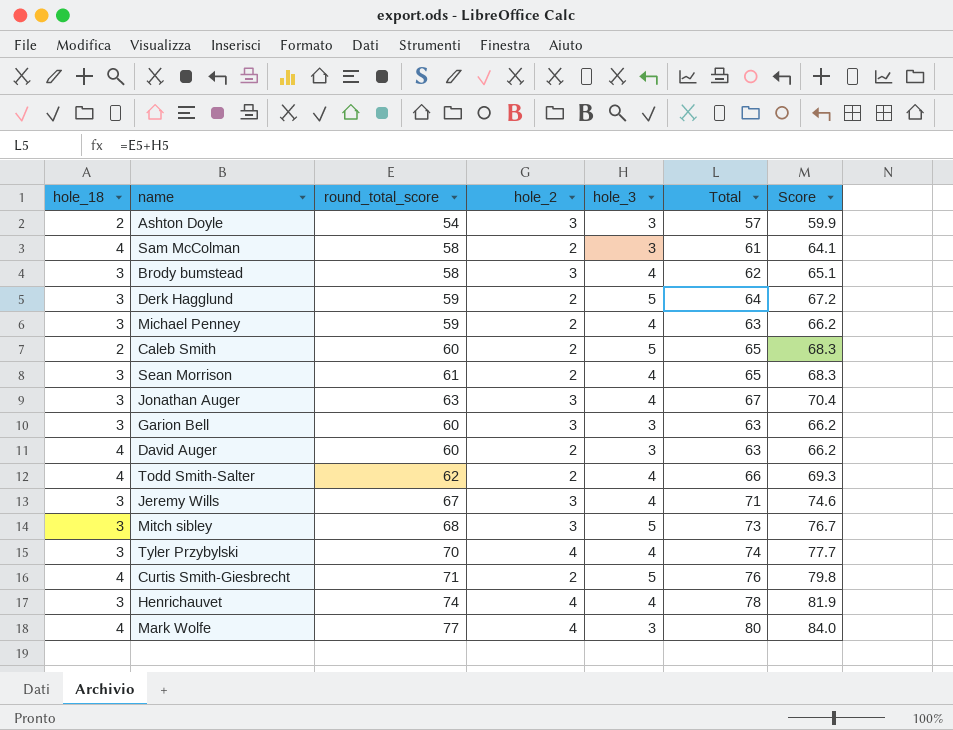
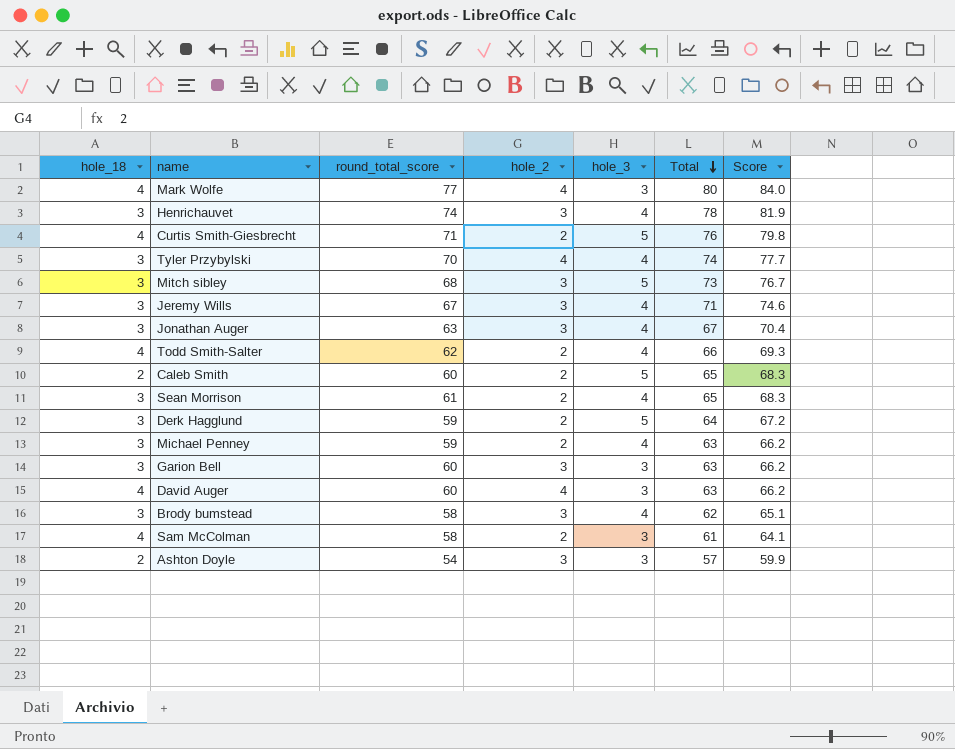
row order: none -> Total descending
Henrichauvet | hole_2: 4 -> 3
David Auger | hole_2: 2 -> 4

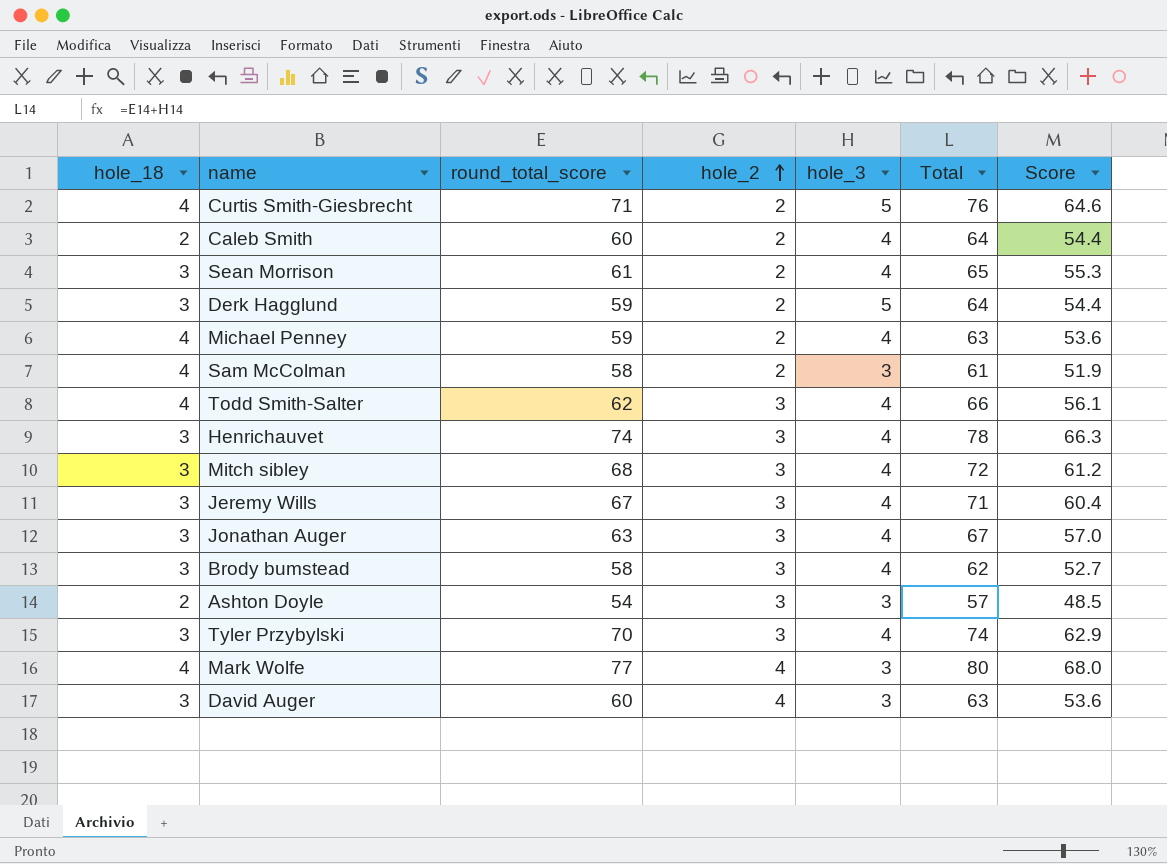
row order: Total descending -> hole_2 ascending
column Score | formula: [Total] * 1.05 -> [Total] * 0.85
row Garion Bell: 3 | 60 | 3 | 3 | 63 | 66.2 -> none
Caleb Smith | hole_3: 5 -> 4
Caleb Smith | Total: 65 -> 64
Michael Penney | hole_18: 3 -> 4
Todd Smith-Salter | hole_2: 2 -> 3
Mitch sibley | hole_3: 5 -> 4
Mitch sibley | Total: 73 -> 72
Tyler Przybylski | hole_2: 4 -> 3
David Auger | hole_18: 4 -> 3

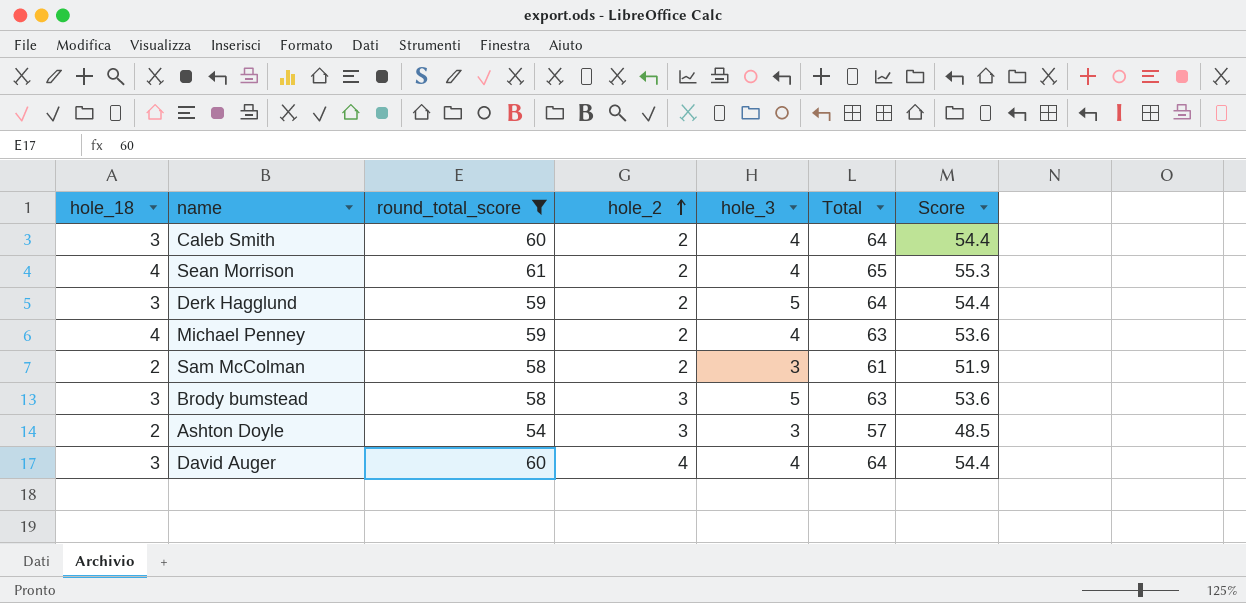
filter: none -> round_total_score <= 61
Caleb Smith | hole_18: 2 -> 3
Sean Morrison | hole_18: 3 -> 4
Sam McColman | hole_18: 4 -> 2
Brody bumstead | hole_3: 4 -> 5
Brody bumstead | Total: 62 -> 63
Brody bumstead | Score: 52.7 -> 53.6
David Auger | hole_3: 3 -> 4
David Auger | Total: 63 -> 64
David Auger | Score: 53.6 -> 54.4

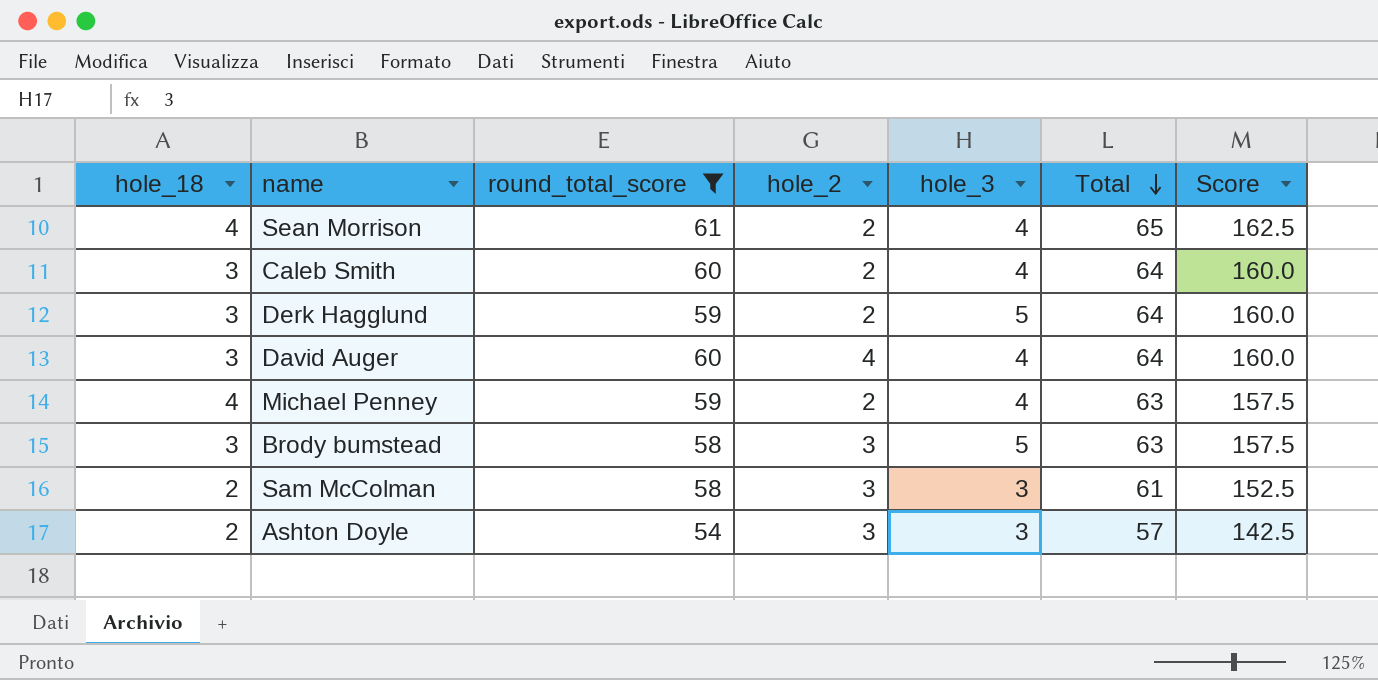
row order: hole_2 ascending -> Total descending
column Score | formula: [Total] * 0.85 -> [Total] * 2.5
Sam McColman | hole_2: 2 -> 3

